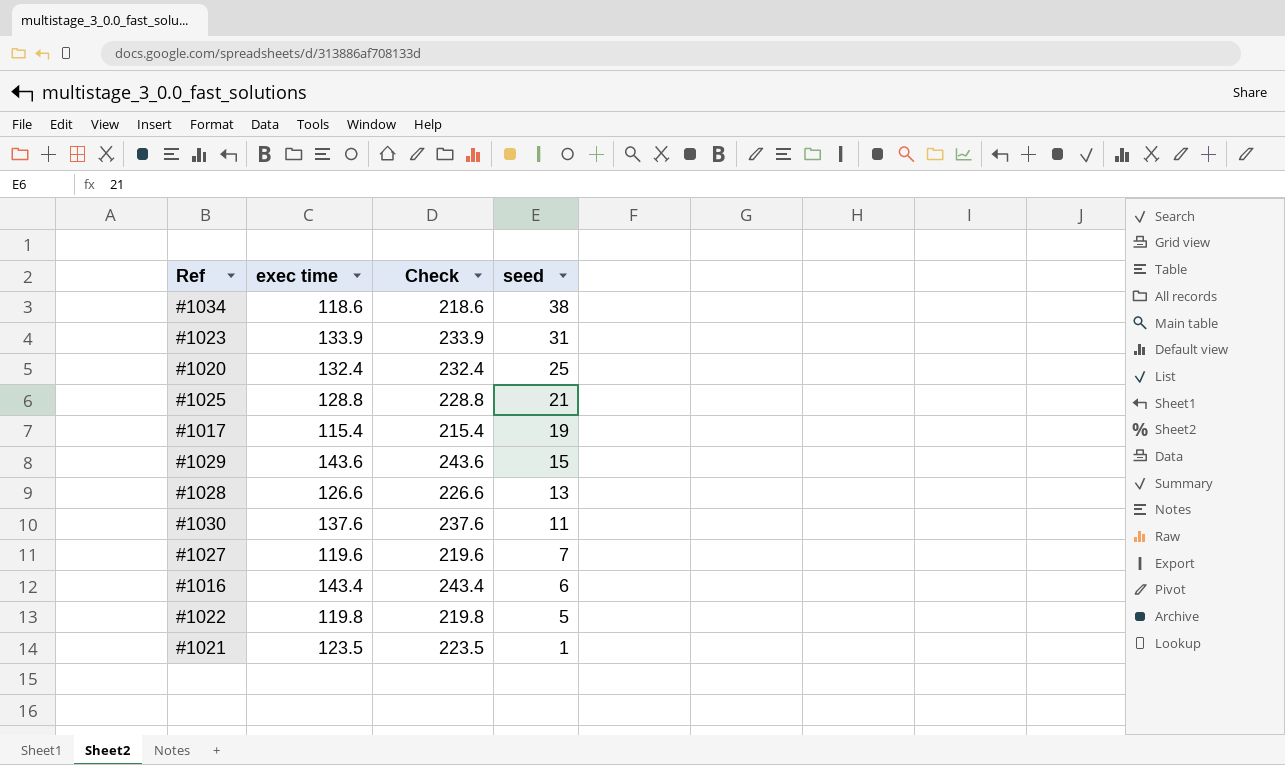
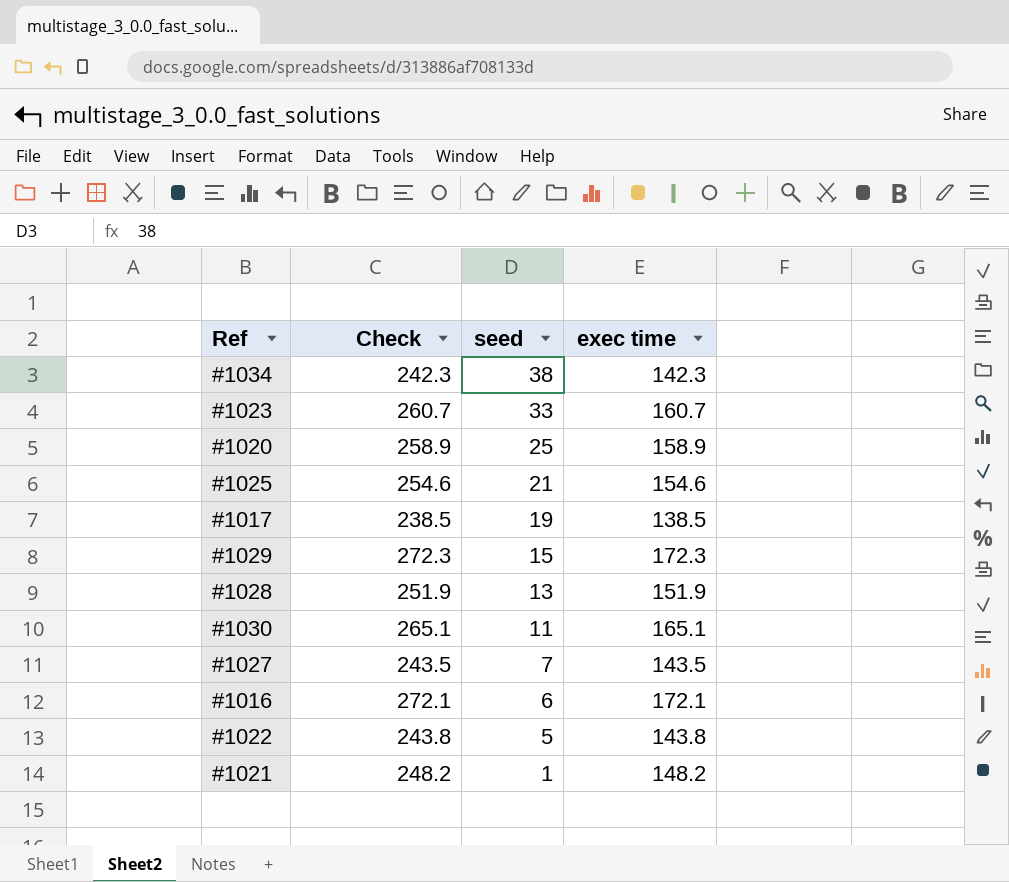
column exec time | position: 2 -> 4
#1034 | Check: 218.6 -> 242.3
#1034 | exec time: 118.6 -> 142.3
#1023 | Check: 233.9 -> 260.7
#1023 | seed: 31 -> 33
#1023 | exec time: 133.9 -> 160.7
#1020 | Check: 232.4 -> 258.9
#1020 | exec time: 132.4 -> 158.9
#1025 | Check: 228.8 -> 254.6
#1025 | exec time: 128.8 -> 154.6
#1017 | Check: 215.4 -> 238.5
#1017 | exec time: 115.4 -> 138.5
#1029 | Check: 243.6 -> 272.3
#1029 | exec time: 143.6 -> 172.3
#1028 | Check: 226.6 -> 251.9
#1028 | exec time: 126.6 -> 151.9
#1030 | Check: 237.6 -> 265.1
#1030 | exec time: 137.6 -> 165.1
#1027 | Check: 219.6 -> 243.5
#1027 | exec time: 119.6 -> 143.5
#1016 | Check: 243.4 -> 272.1
#1016 | exec time: 143.4 -> 172.1
#1022 | Check: 219.8 -> 243.8
#1022 | exec time: 119.8 -> 143.8
#1021 | Check: 223.5 -> 248.2
#1021 | exec time: 123.5 -> 148.2

